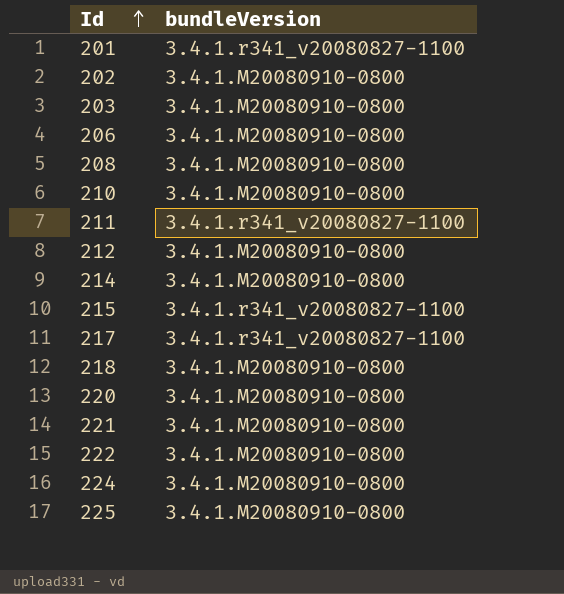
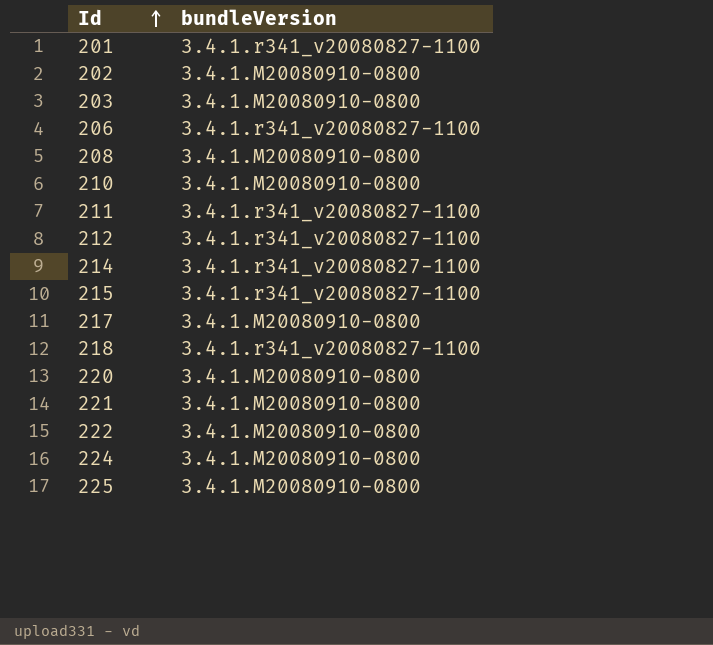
206 | bundleVersion: 3.4.1.M20080910-0800 -> 3.4.1.r341_v20080827-1100
212 | bundleVersion: 3.4.1.M20080910-0800 -> 3.4.1.r341_v20080827-1100
214 | bundleVersion: 3.4.1.M20080910-0800 -> 3.4.1.r341_v20080827-1100
217 | bundleVersion: 3.4.1.r341_v20080827-1100 -> 3.4.1.M20080910-0800
218 | bundleVersion: 3.4.1.M20080910-0800 -> 3.4.1.r341_v20080827-1100

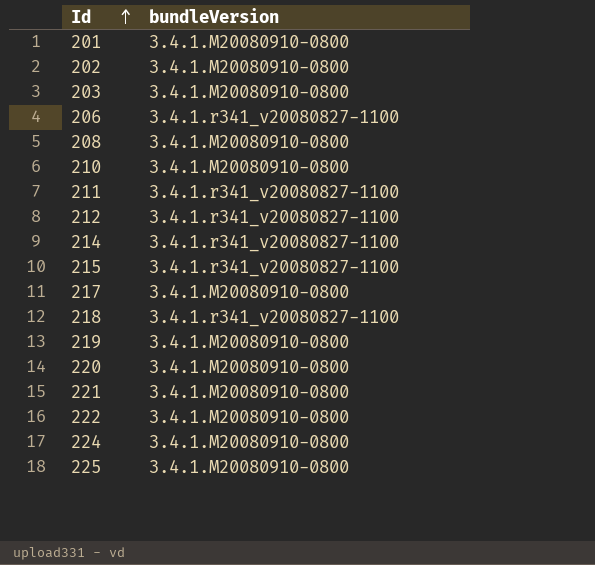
201 | bundleVersion: 3.4.1.r341_v20080827-1100 -> 3.4.1.M20080910-0800
row 219: none -> 3.4.1.M20080910-0800

